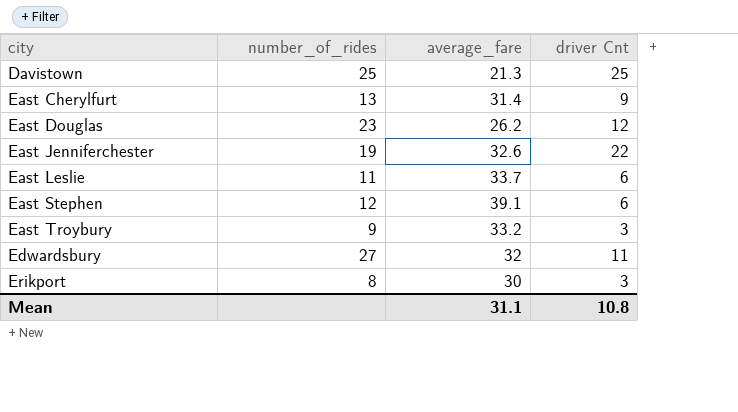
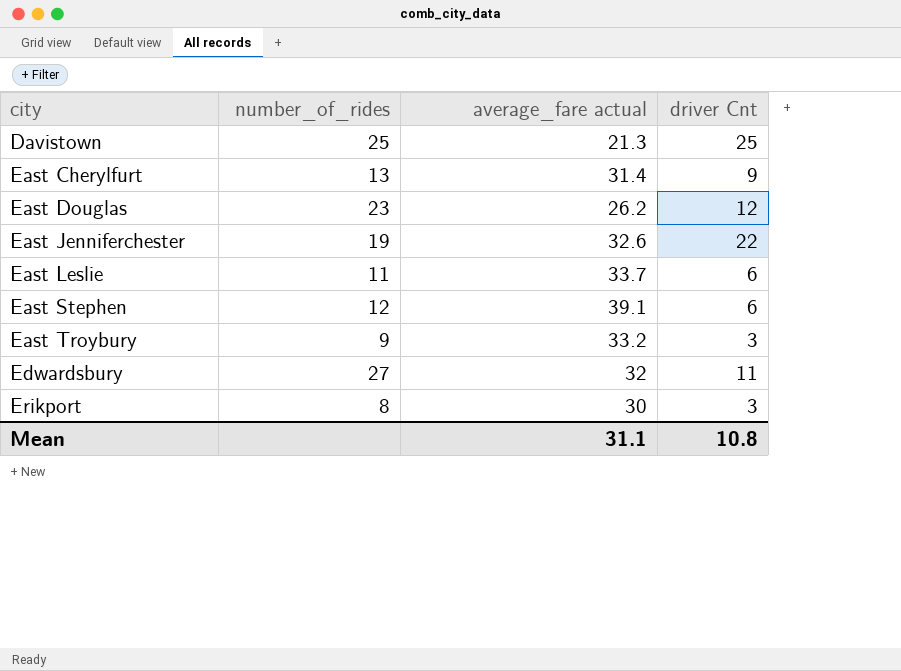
column name: average_fare -> average_fare actual

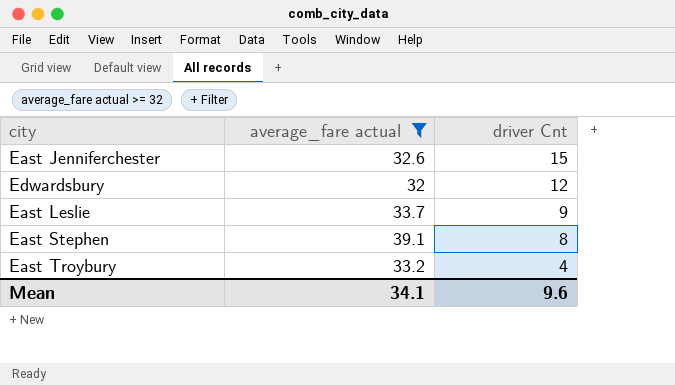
filter: none -> average_fare actual >= 32
row order: city ascending -> driver Cnt descending
column number_of_rides | position: 2 -> none
East Jenniferchester | driver Cnt: 22 -> 15
Edwardsbury | driver Cnt: 11 -> 12
East Leslie | driver Cnt: 6 -> 9
East Stephen | driver Cnt: 6 -> 8
East Troybury | driver Cnt: 3 -> 4
Mean | average_fare actual: 31.1 -> 34.1
Mean | driver Cnt: 10.8 -> 9.6

